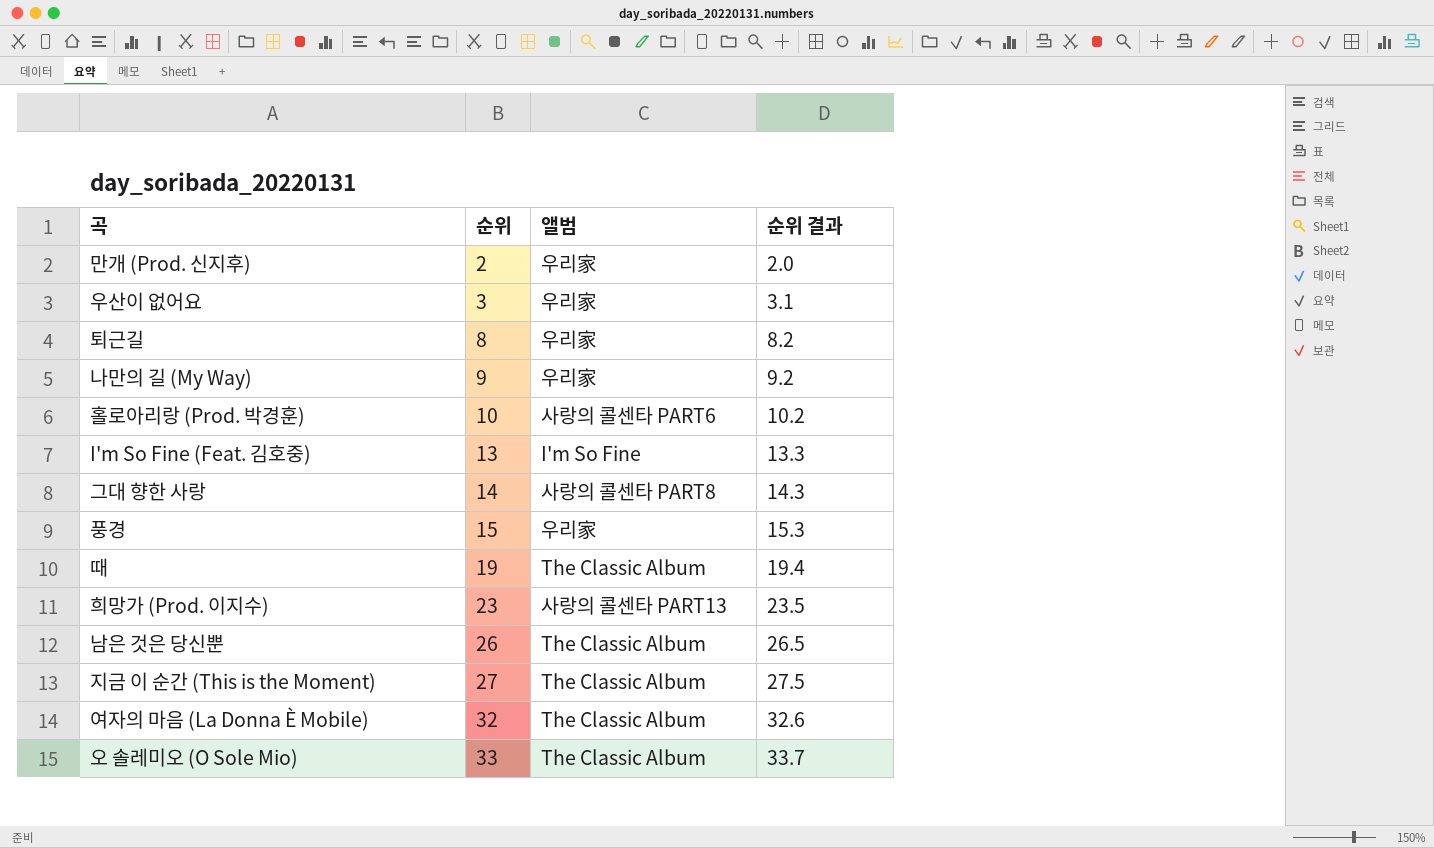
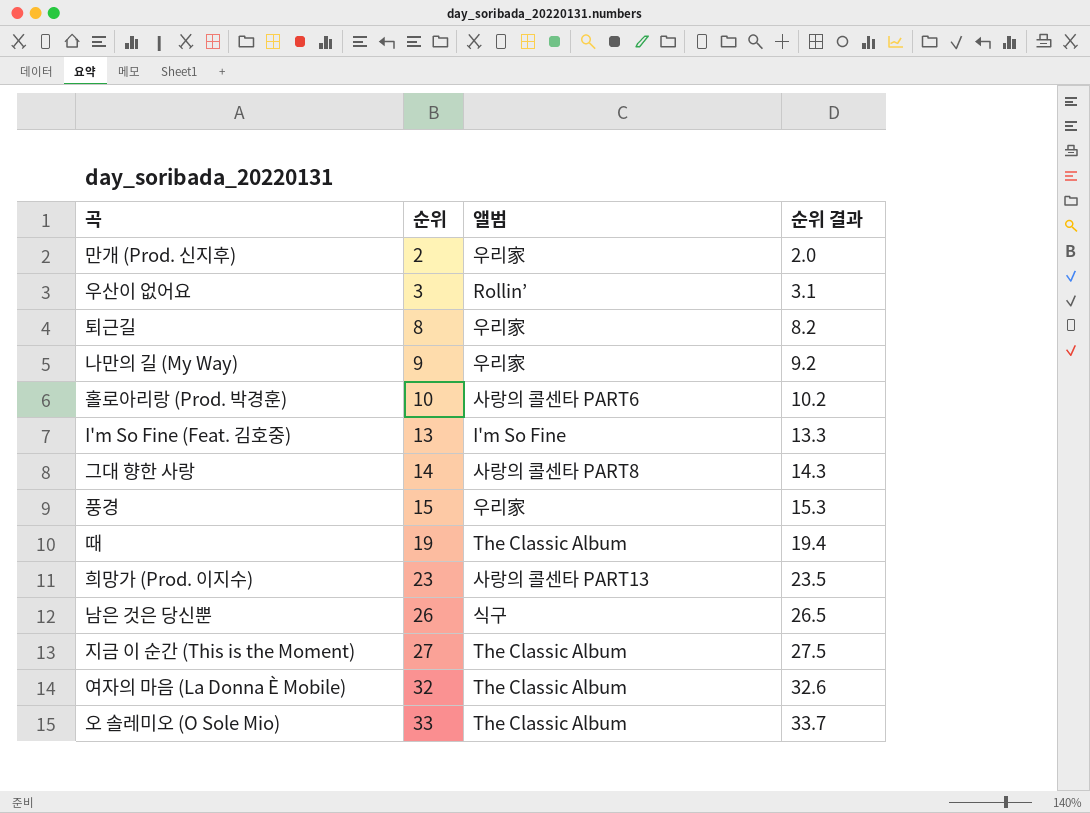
우산이 없어요 | 앨범: 우리家 -> Rollin’
남은 것은 당신뿐 | 앨범: The Classic Album -> 식구

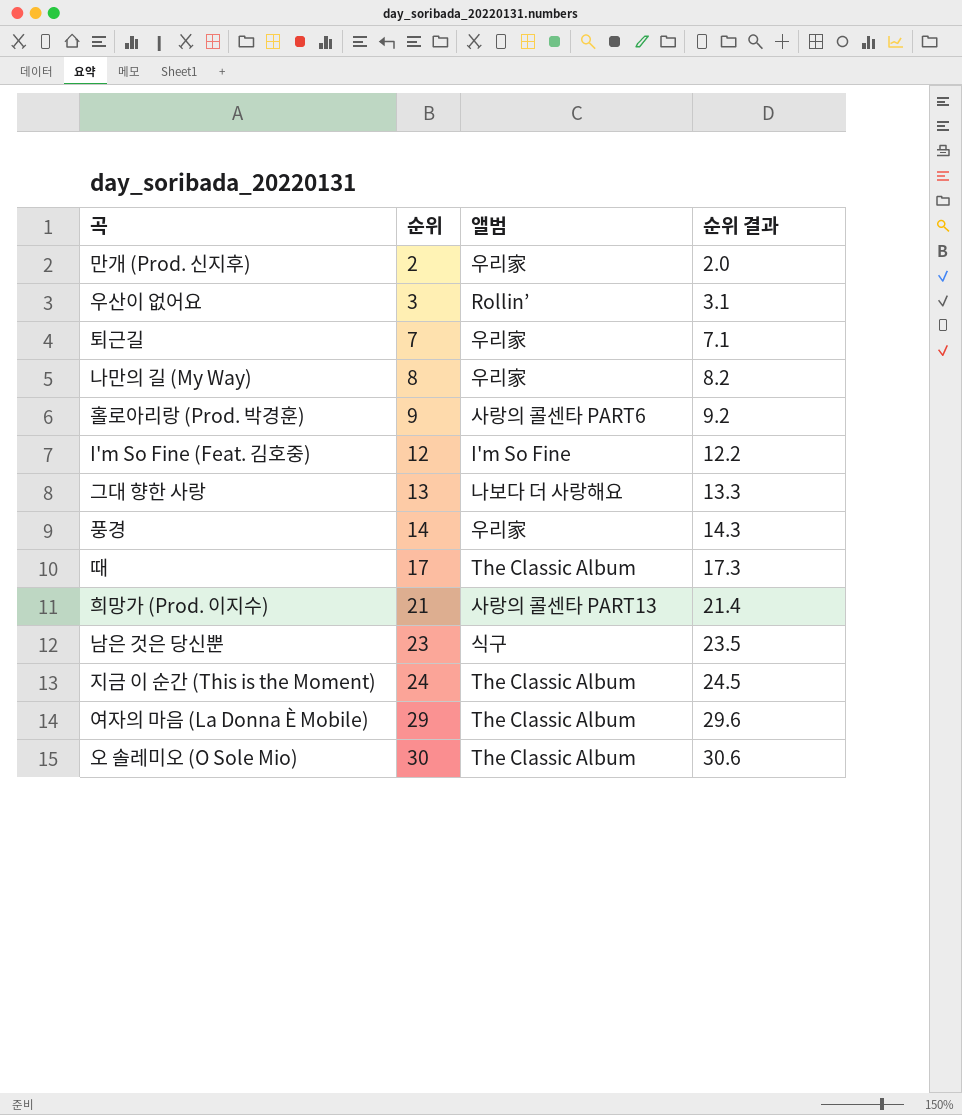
퇴근길 | 순위: 8 -> 7
퇴근길 | 순위 결과: 8.2 -> 7.1
나만의 길 (My Way) | 순위: 9 -> 8
나만의 길 (My Way) | 순위 결과: 9.2 -> 8.2
홀로아리랑 (Prod. 박경훈) | 순위: 10 -> 9
홀로아리랑 (Prod. 박경훈) | 순위 결과: 10.2 -> 9.2
I'm So Fine (Feat. 김호중) | 순위: 13 -> 12
I'm So Fine (Feat. 김호중) | 순위 결과: 13.3 -> 12.2
그대 향한 사랑 | 순위: 14 -> 13
그대 향한 사랑 | 앨범: 사랑의 콜센타 PART8 -> 나보다 더 사랑해요
그대 향한 사랑 | 순위 결과: 14.3 -> 13.3
풍경 | 순위: 15 -> 14
풍경 | 순위 결과: 15.3 -> 14.3
때 | 순위: 19 -> 17
때 | 순위 결과: 19.4 -> 17.3
희망가 (Prod. 이지수) | 순위: 23 -> 21
희망가 (Prod. 이지수) | 순위 결과: 23.5 -> 21.4
남은 것은 당신뿐 | 순위: 26 -> 23
남은 것은 당신뿐 | 순위 결과: 26.5 -> 23.5
지금 이 순간 (This is the Moment) | 순위: 27 -> 24
지금 이 순간 (This is the Moment) | 순위 결과: 27.5 -> 24.5
여자의 마음 (La Donna È Mobile) | 순위: 32 -> 29
여자의 마음 (La Donna È Mobile) | 순위 결과: 32.6 -> 29.6
오 솔레미오 (O Sole Mio) | 순위: 33 -> 30
오 솔레미오 (O Sole Mio) | 순위 결과: 33.7 -> 30.6

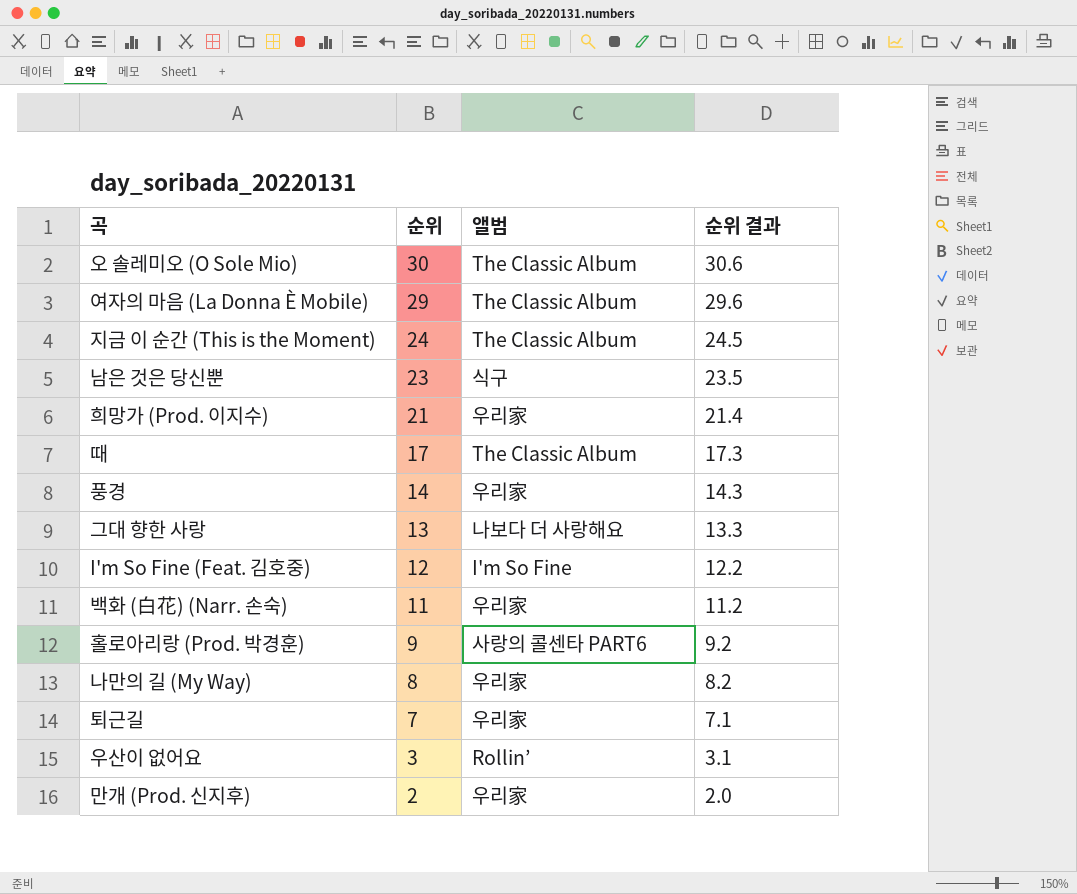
row order: 순위 ascending -> 순위 descending
희망가 (Prod. 이지수) | 앨범: 사랑의 콜센타 PART13 -> 우리家
row 백화 (白花) (Narr. 손숙): none -> 11 | 우리家 | 11.2

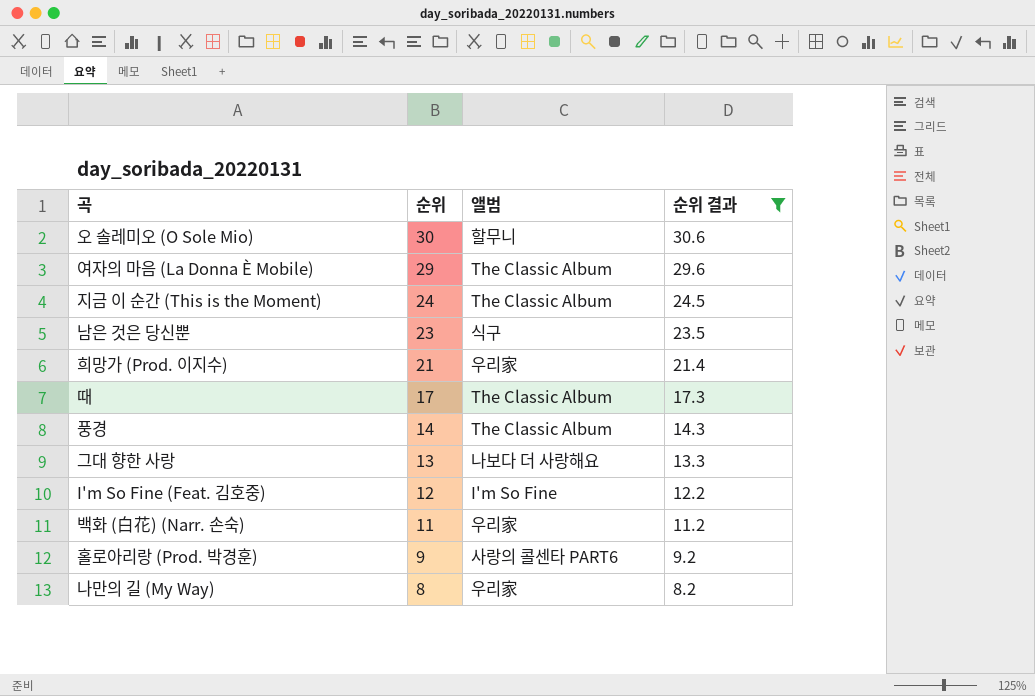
filter: none -> 순위 결과 >= 8.2
오 솔레미오 (O Sole Mio) | 앨범: The Classic Album -> 할무니
풍경 | 앨범: 우리家 -> The Classic Album

